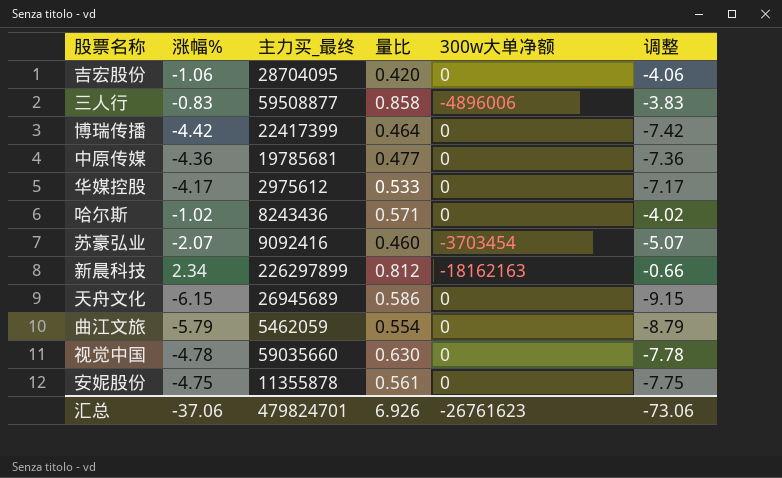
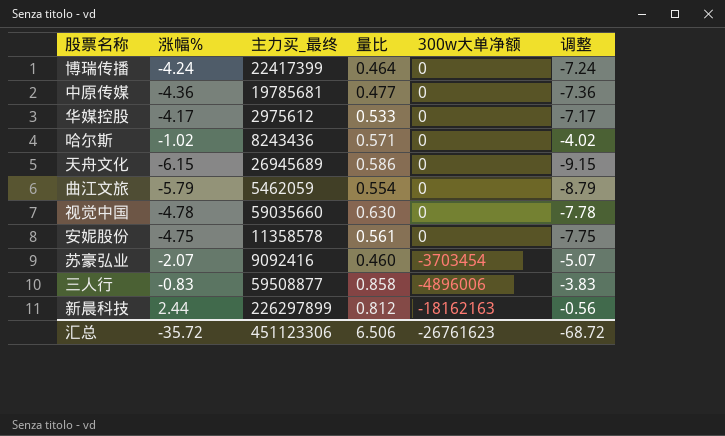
row order: none -> 300w大单净额 descending
row 吉宏股份: -1.06 | 28704095 | 0.420 | 0 | -4.06 -> none
博瑞传播 | 涨幅%: -4.42 -> -4.24
博瑞传播 | 调整: -7.42 -> -7.24
安妮股份 | 主力买_最终: 11355878 -> 11358578
新晨科技 | 涨幅%: 2.34 -> 2.44
新晨科技 | 调整: -0.66 -> -0.56
汇总 | 涨幅%: -37.06 -> -35.72
汇总 | 主力买_最终: 479824701 -> 451123306
汇总 | 量比: 6.926 -> 6.506
汇总 | 调整: -73.06 -> -68.72

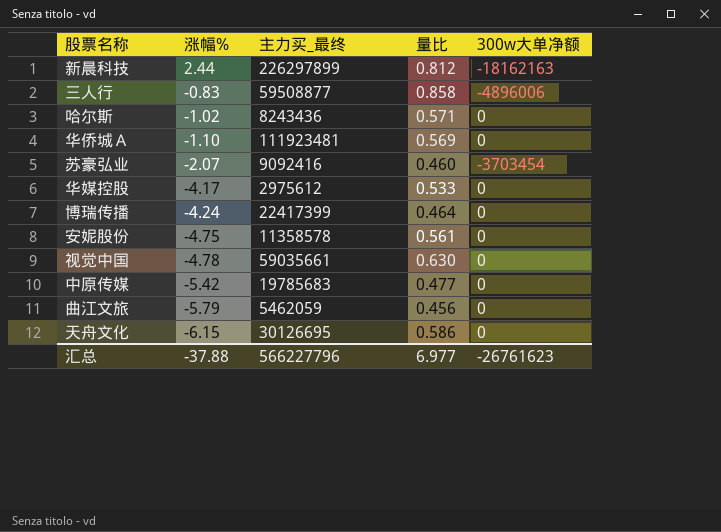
row order: 300w大单净额 descending -> 涨幅% descending
column 调整 | formula: [涨幅%] - 3 -> none
row 华侨城Ａ: none -> -1.10 | 111923481 | 0.569 | 0
视觉中国 | 主力买_最终: 59035660 -> 59035661
中原传媒 | 涨幅%: -4.36 -> -5.42
中原传媒 | 主力买_最终: 19785681 -> 19785683
曲江文旅 | 量比: 0.554 -> 0.456
天舟文化 | 主力买_最终: 26945689 -> 30126695
汇总 | 涨幅%: -35.72 -> -37.88
汇总 | 主力买_最终: 451123306 -> 566227796
汇总 | 量比: 6.506 -> 6.977

